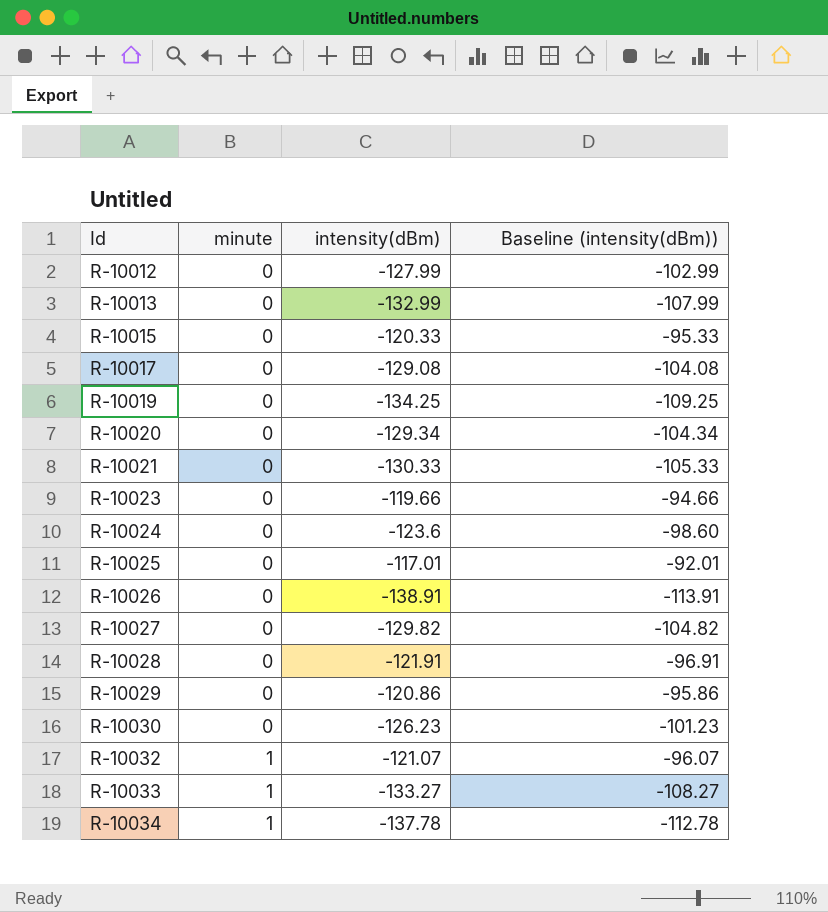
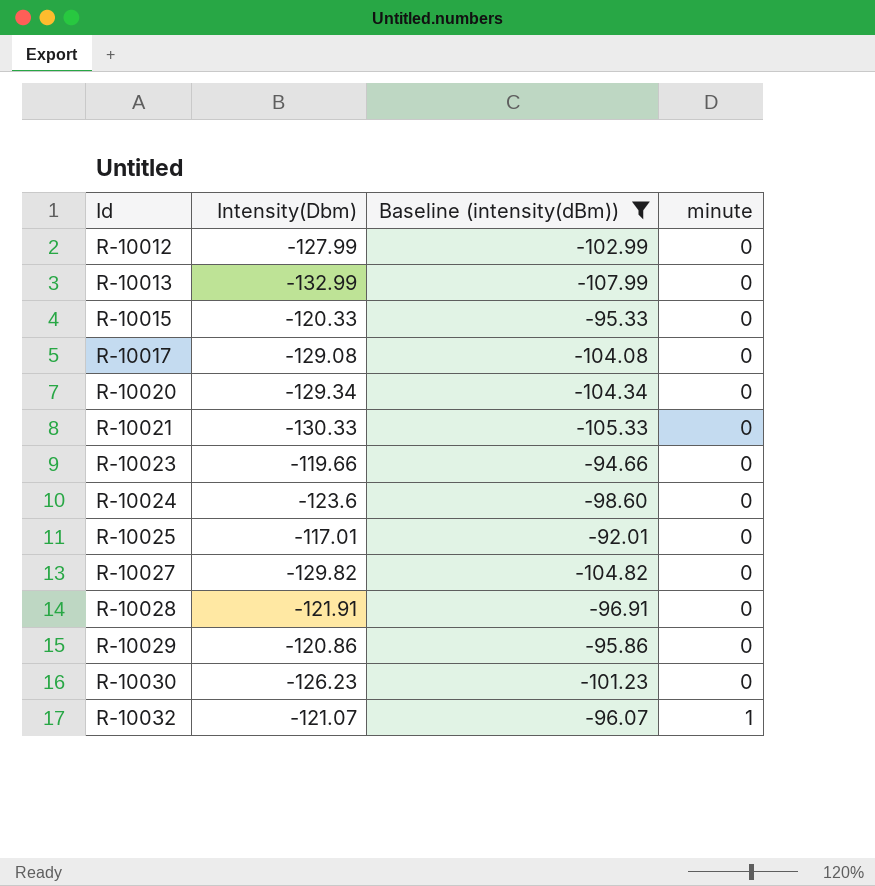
filter: none -> Baseline (intensity(dBm)) >= -107.99
column name: intensity(dBm) -> Intensity(Dbm)
column minute | position: 2 -> 4

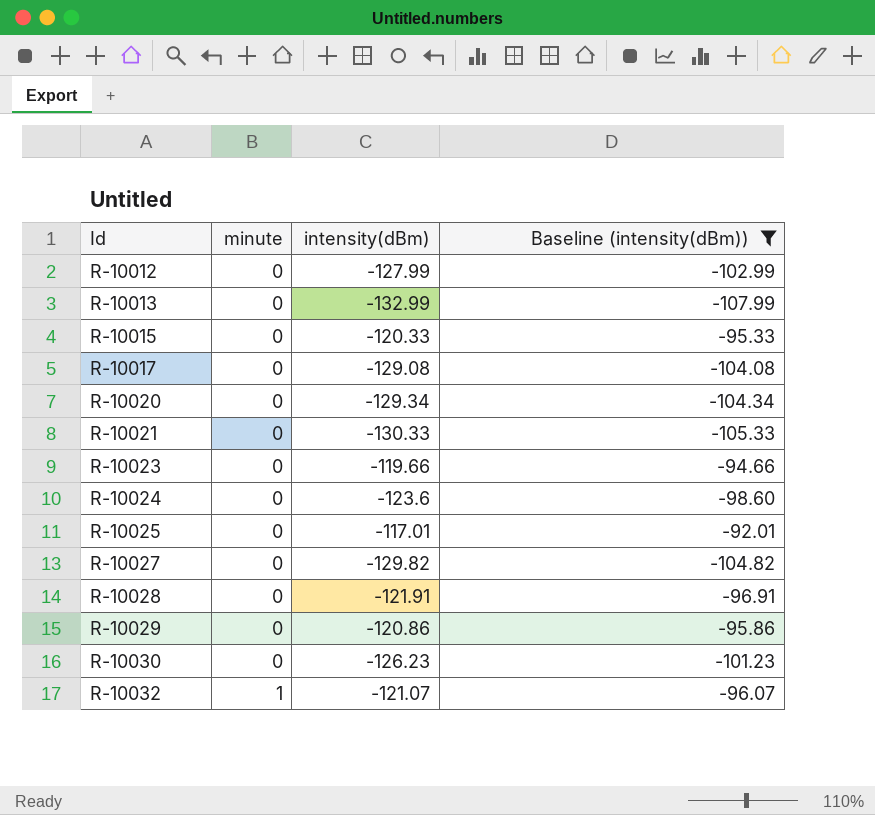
column minute | position: 4 -> 2
column name: Intensity(Dbm) -> intensity(dBm)

